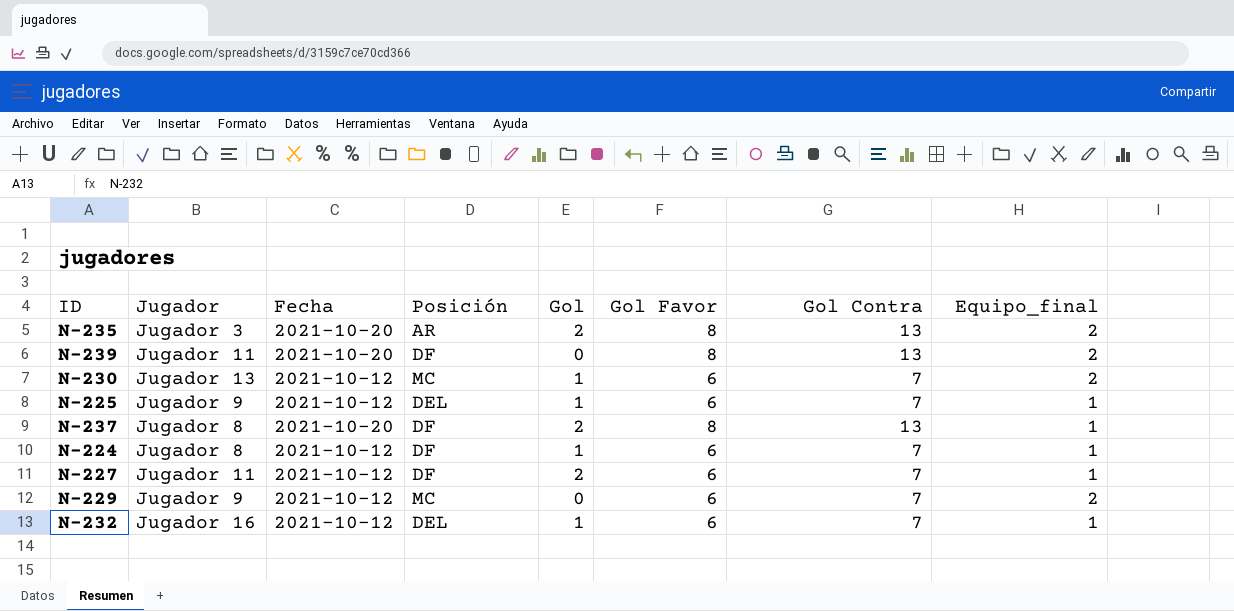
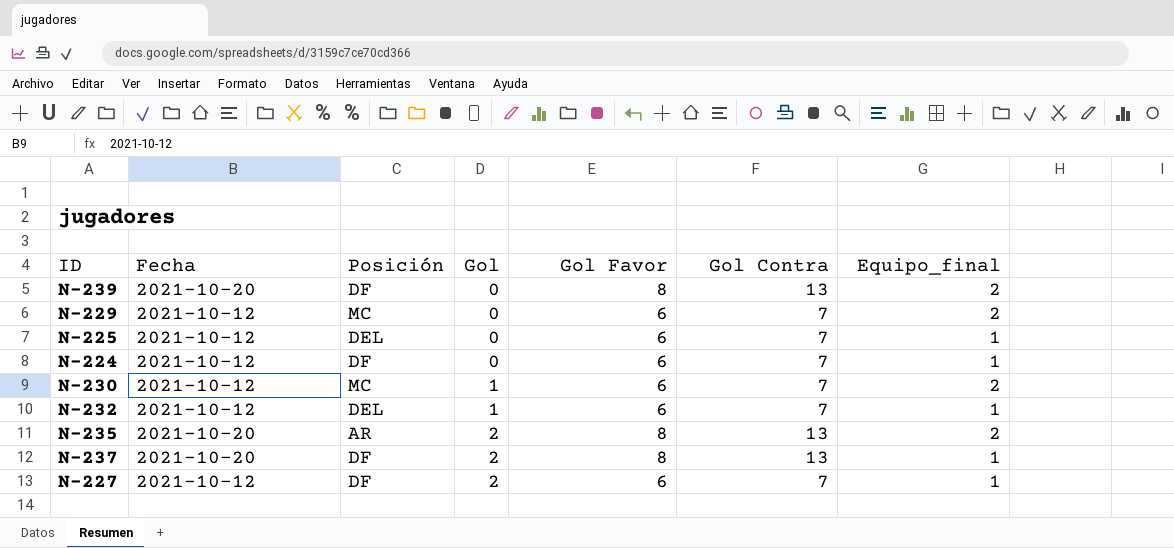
row order: none -> Gol ascending
column Jugador | position: 2 -> none
N-225 | Gol: 1 -> 0
N-224 | Gol: 1 -> 0

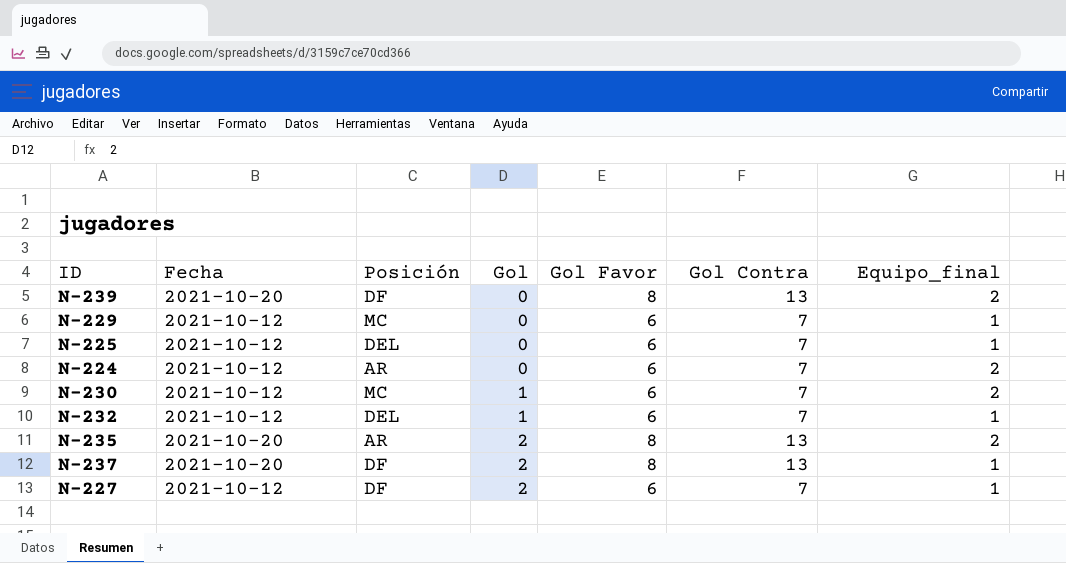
N-229 | Equipo_final: 2 -> 1
N-224 | Posición: DF -> AR
N-224 | Equipo_final: 1 -> 2

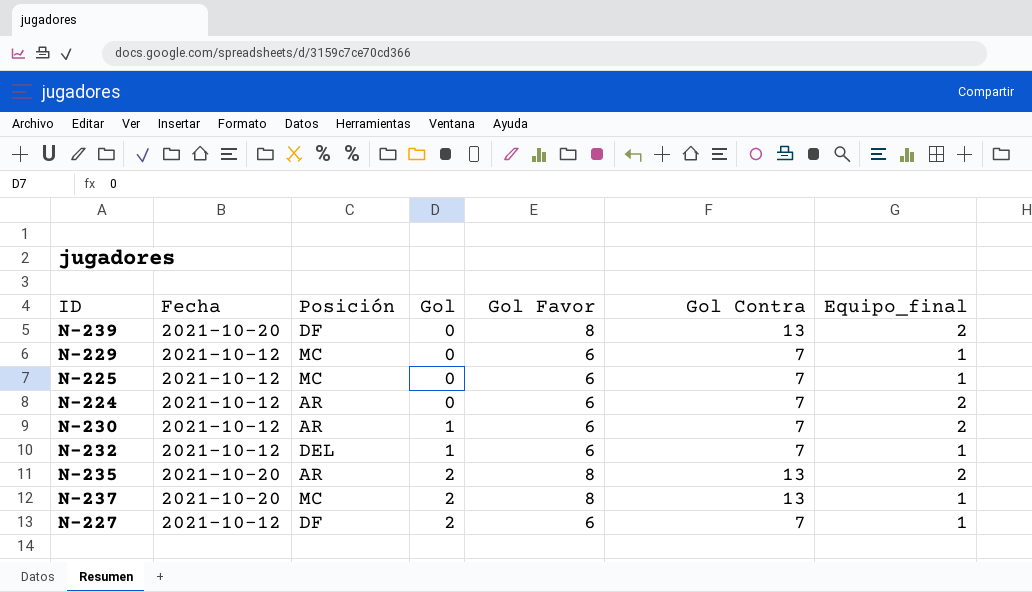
N-225 | Posición: DEL -> MC
N-230 | Posición: MC -> AR
N-237 | Posición: DF -> MC

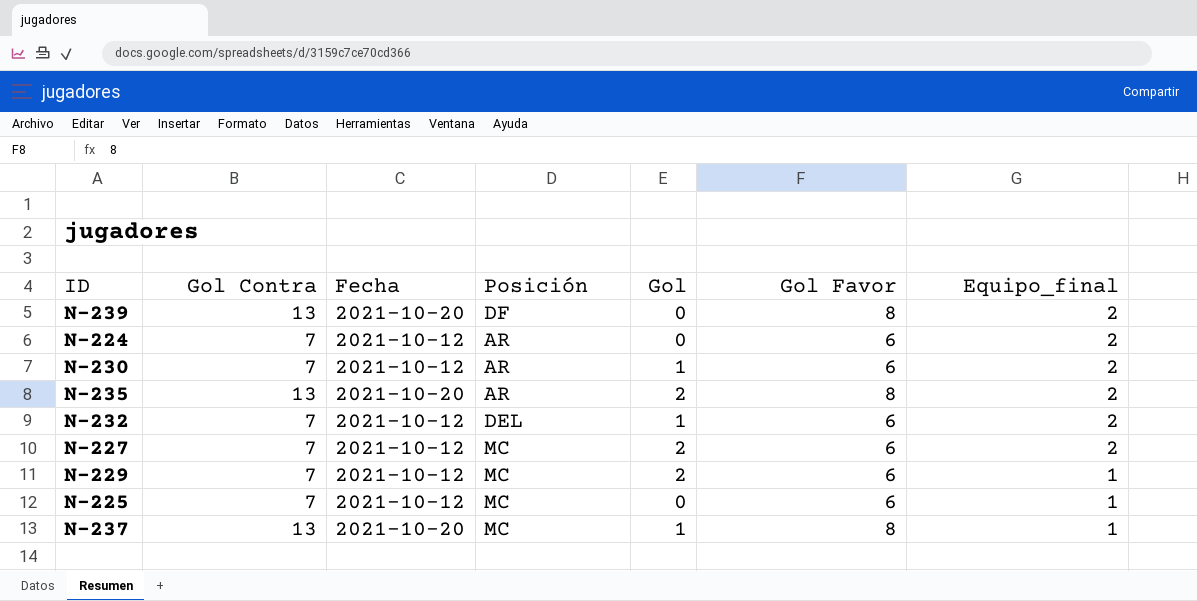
row order: Gol ascending -> Equipo_final descending
column Gol Contra | position: 6 -> 2
N-232 | Equipo_final: 1 -> 2
N-227 | Posición: DF -> MC
N-227 | Equipo_final: 1 -> 2
N-229 | Gol: 0 -> 2
N-237 | Gol: 2 -> 1

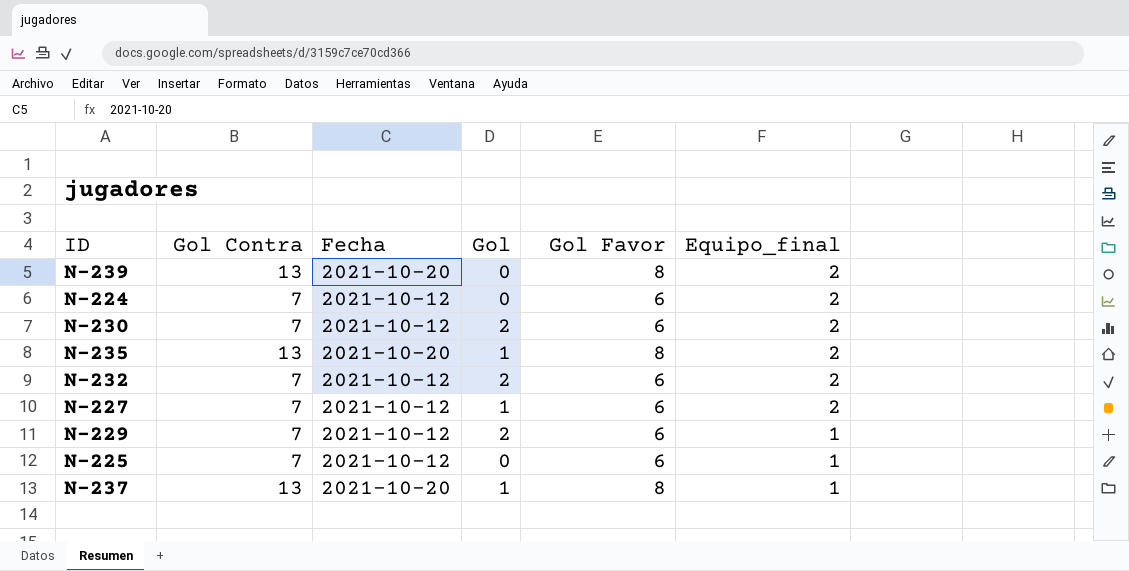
column Posición | position: 4 -> none
N-230 | Gol: 1 -> 2
N-235 | Gol: 2 -> 1
N-232 | Gol: 1 -> 2
N-227 | Gol: 2 -> 1

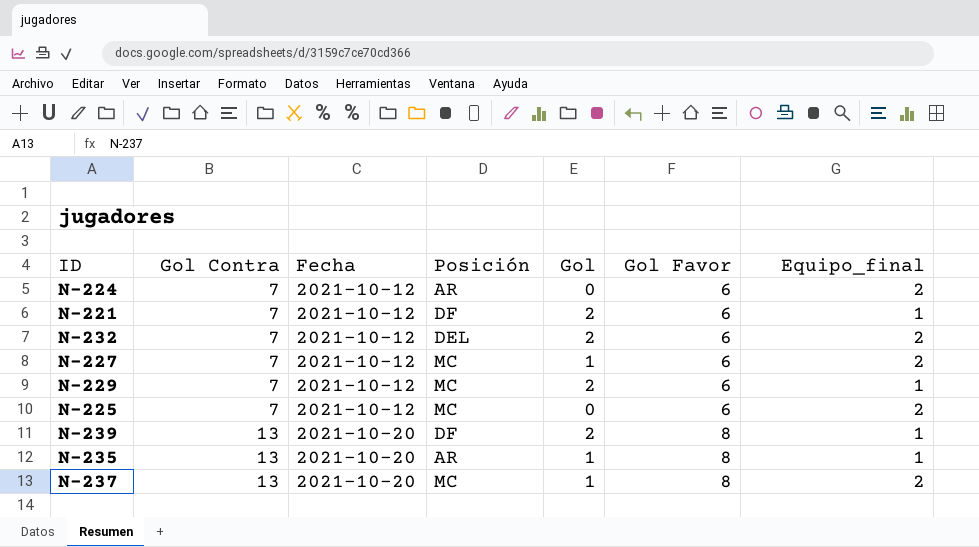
row order: Equipo_final descending -> Gol Contra ascending
column Posición | position: none -> 4
row N-230: 7 | 2021-10-12 | 2 | 6 | 2 -> none
row N-221: none -> 7 | 2021-10-12 | DF | 2 | 6 | 1
N-225 | Equipo_final: 1 -> 2
N-239 | Gol: 0 -> 2
N-239 | Equipo_final: 2 -> 1
N-235 | Equipo_final: 2 -> 1
N-237 | Equipo_final: 1 -> 2

